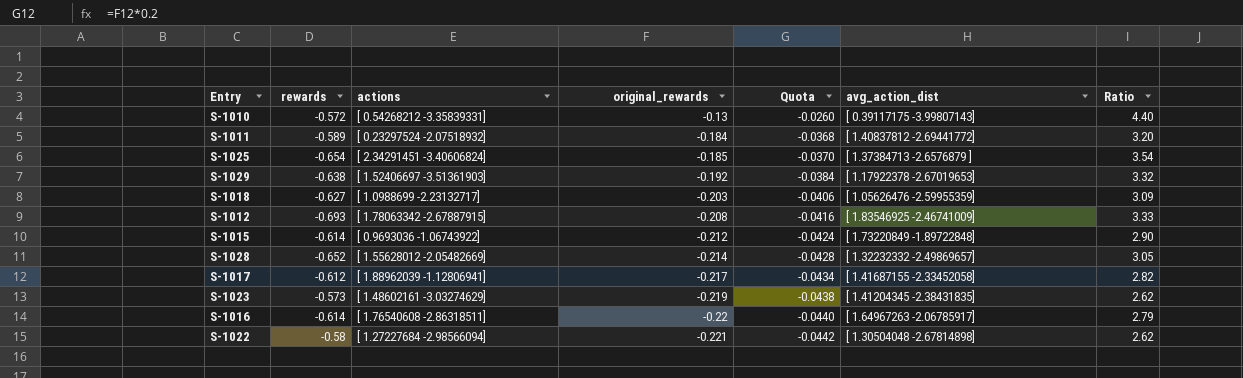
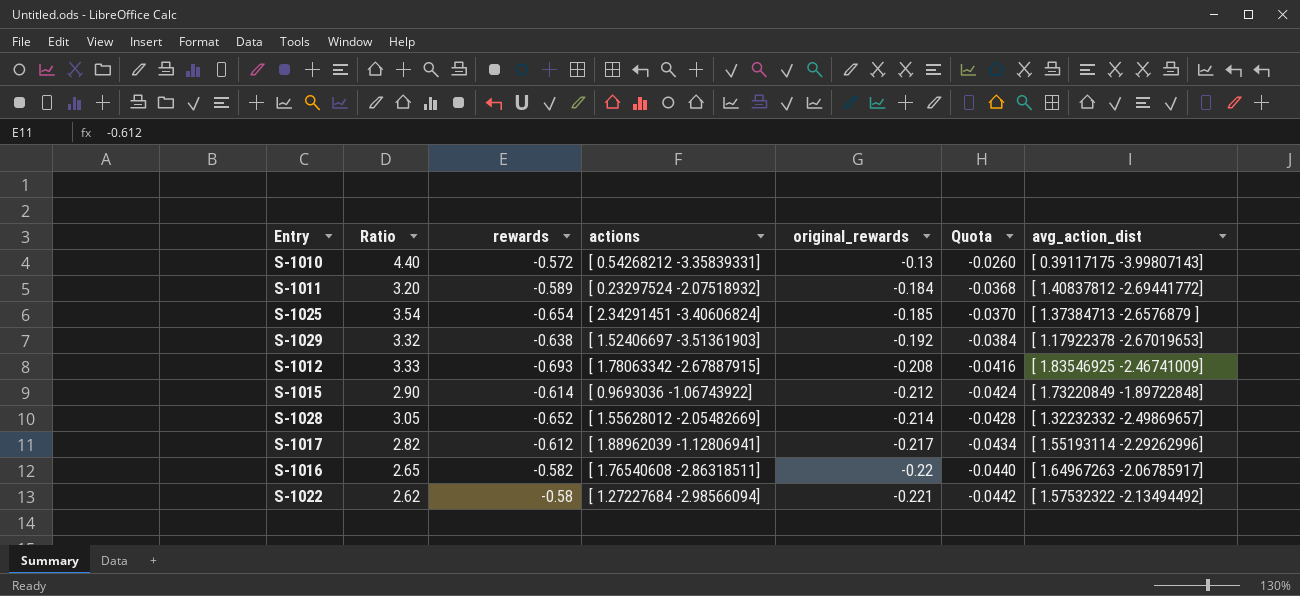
column Ratio | position: 7 -> 2
row S-1018: -0.627 | [ 1.0988699 -2.23132717] | -0.203 | -0.0406 | [ 1.05626476 -2.59955359] | 3.09 -> none
row S-1023: -0.573 | [ 1.48602161 -3.03274629] | -0.219 | -0.0438 | [ 1.41204345 -2.38431835] | 2.62 -> none
S-1017 | avg_action_dist: [ 1.41687155 -2.33452058] -> [ 1.55193114 -2.29262996]
S-1016 | Ratio: 2.79 -> 2.65
S-1016 | rewards: -0.614 -> -0.582
S-1022 | avg_action_dist: [ 1.30504048 -2.67814898] -> [ 1.57532322 -2.13494492]

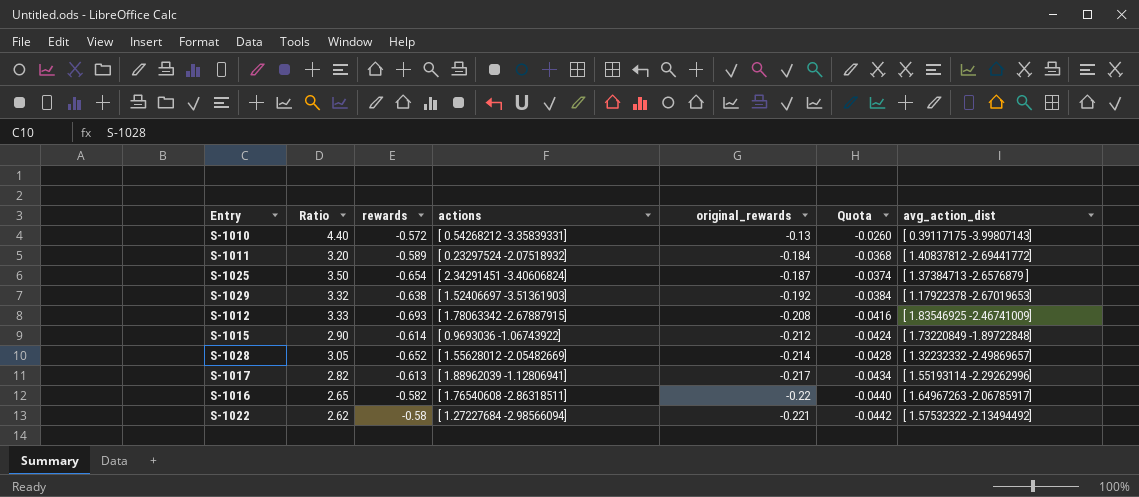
S-1025 | Ratio: 3.54 -> 3.50
S-1025 | original_rewards: -0.185 -> -0.187
S-1025 | Quota: -0.0370 -> -0.0374
S-1017 | rewards: -0.612 -> -0.613

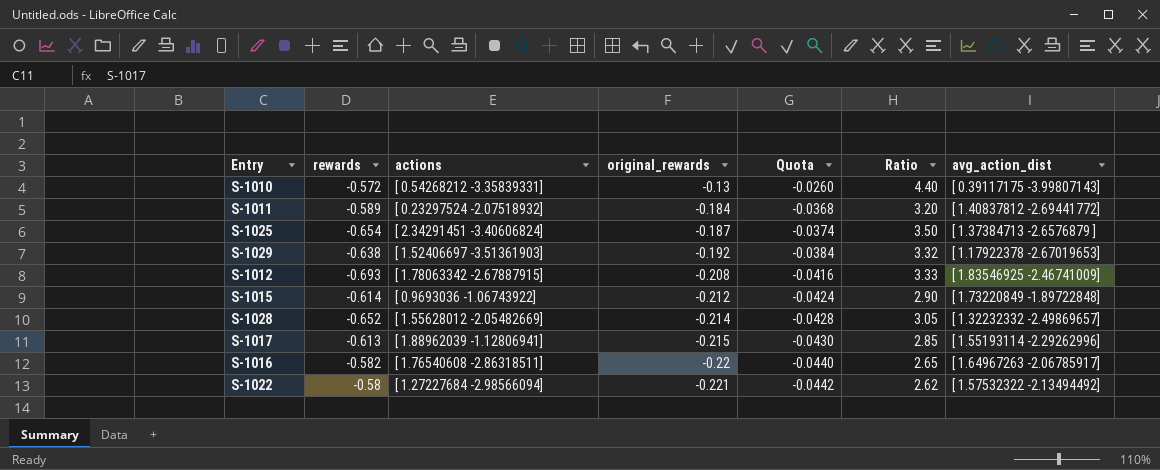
column Ratio | position: 2 -> 6
S-1017 | original_rewards: -0.217 -> -0.215
S-1017 | Quota: -0.0434 -> -0.0430
S-1017 | Ratio: 2.82 -> 2.85

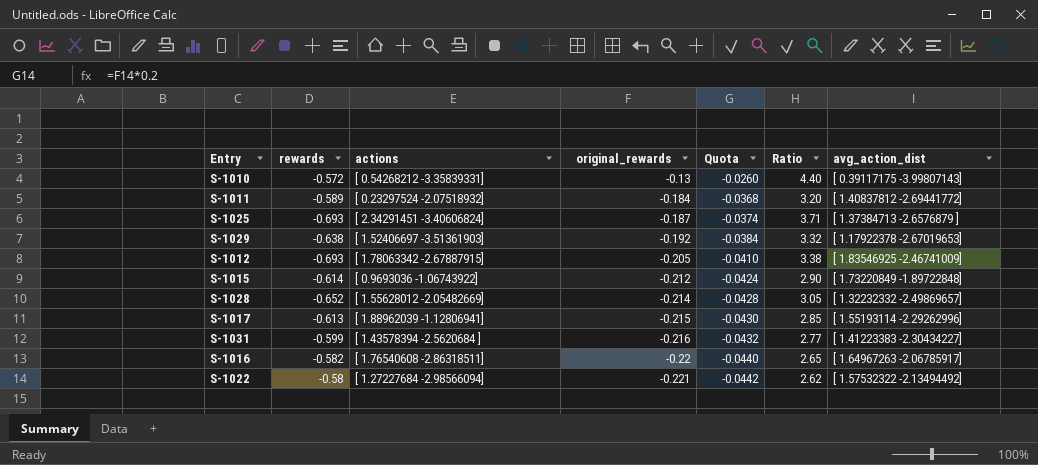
S-1025 | rewards: -0.654 -> -0.693
S-1025 | Ratio: 3.50 -> 3.71
S-1012 | original_rewards: -0.208 -> -0.205
S-1012 | Quota: -0.0416 -> -0.0410
S-1012 | Ratio: 3.33 -> 3.38
row S-1031: none -> -0.599 | [ 1.43578394 -2.5620684 ] | -0.216 | -0.0432 | 2.77 | [ 1.41223383 -2.30434227]

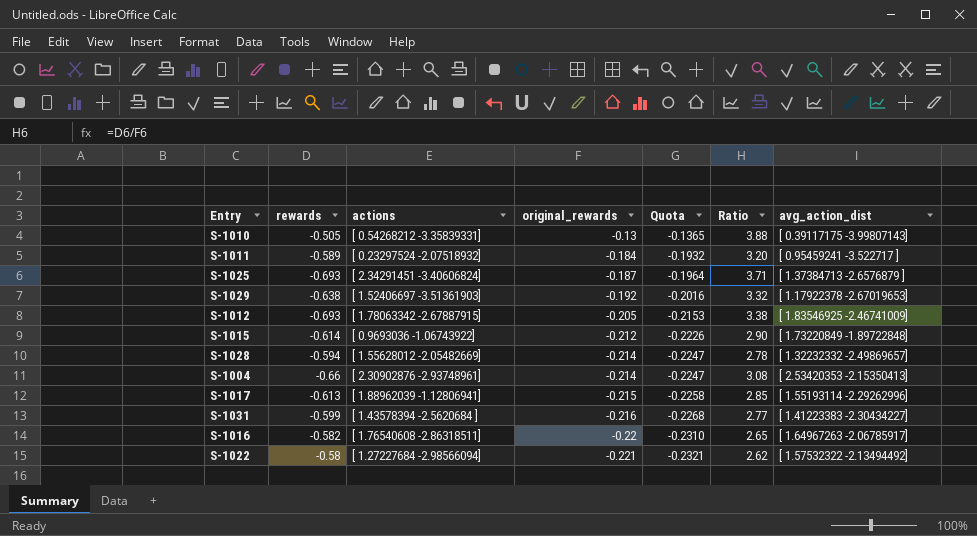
column Quota | formula: [original_rewards] * 0.2 -> [original_rewards] * 1.05
S-1010 | rewards: -0.572 -> -0.505
S-1010 | Ratio: 4.40 -> 3.88
S-1011 | avg_action_dist: [ 1.40837812 -2.69441772] -> [ 0.95459241 -3.522717 ]
S-1028 | rewards: -0.652 -> -0.594
S-1028 | Ratio: 3.05 -> 2.78
row S-1004: none -> -0.66 | [ 2.30902876 -2.93748961] | -0.214 | -0.2247 | 3.08 | [ 2.53420353 -2.15350413]

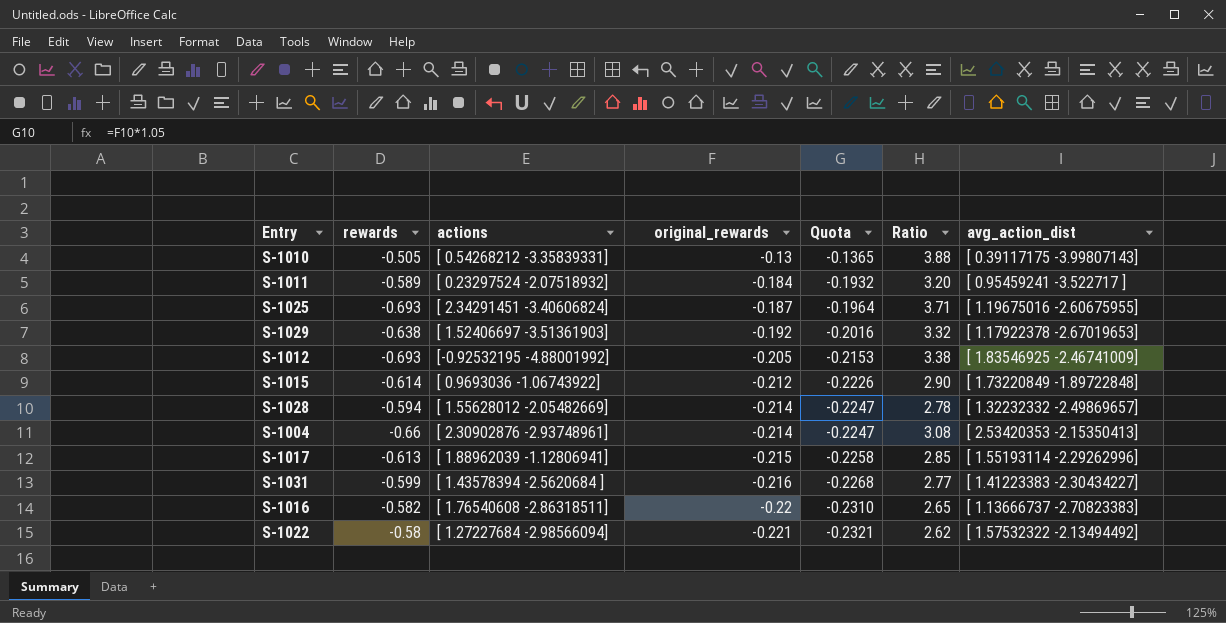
S-1025 | avg_action_dist: [ 1.37384713 -2.6576879 ] -> [ 1.19675016 -2.60675955]
S-1012 | actions: [ 1.78063342 -2.67887915] -> [-0.92532195 -4.88001992]
S-1016 | avg_action_dist: [ 1.64967263 -2.06785917] -> [ 1.13666737 -2.70823383]

